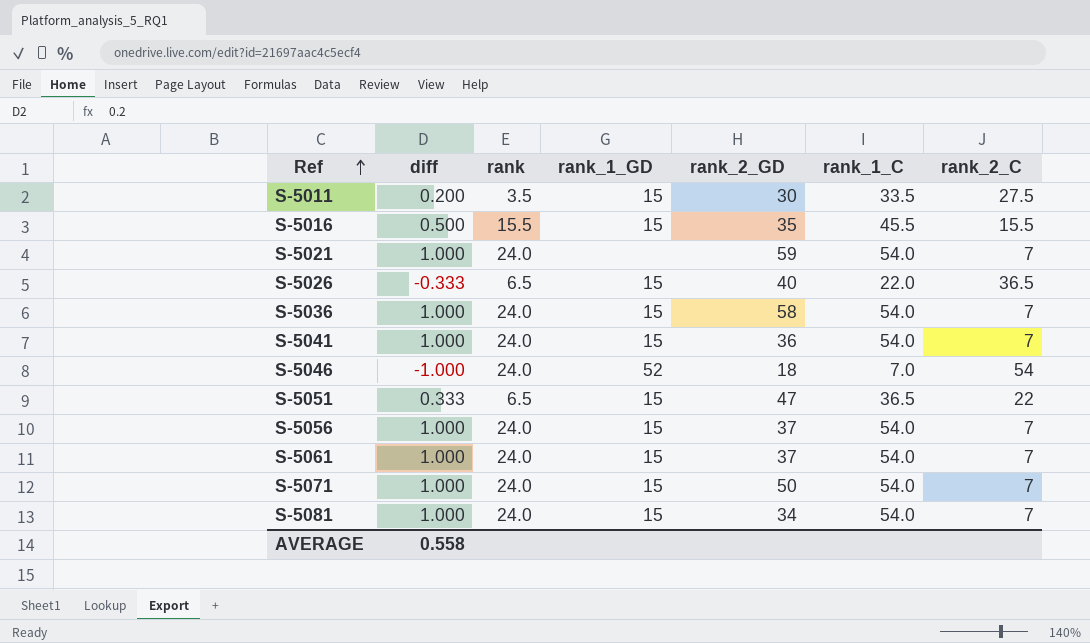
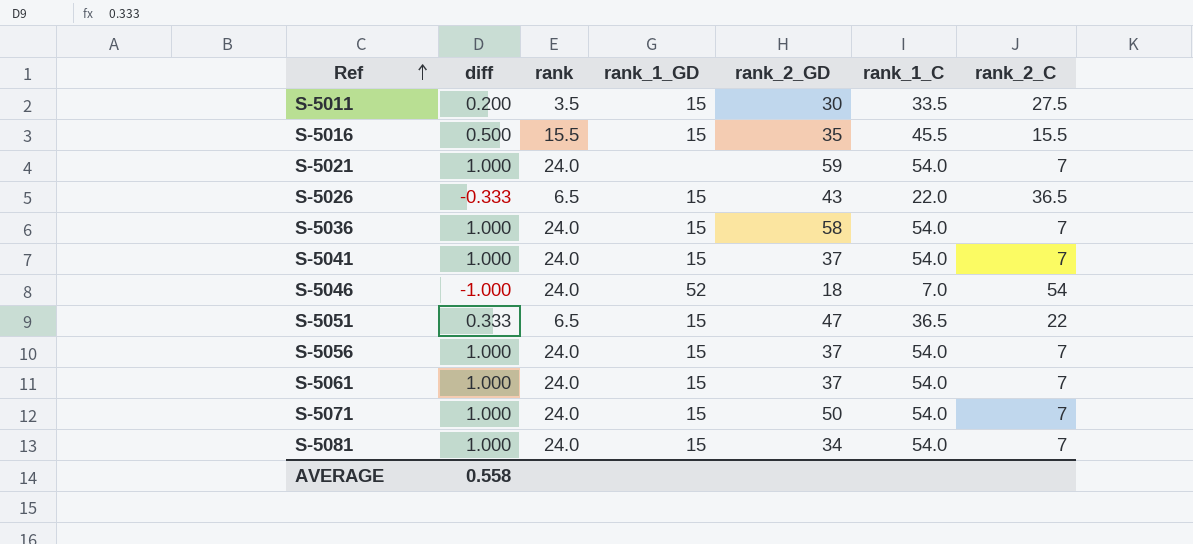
S-5026 | rank_2_GD: 40 -> 43
S-5041 | rank_2_GD: 36 -> 37

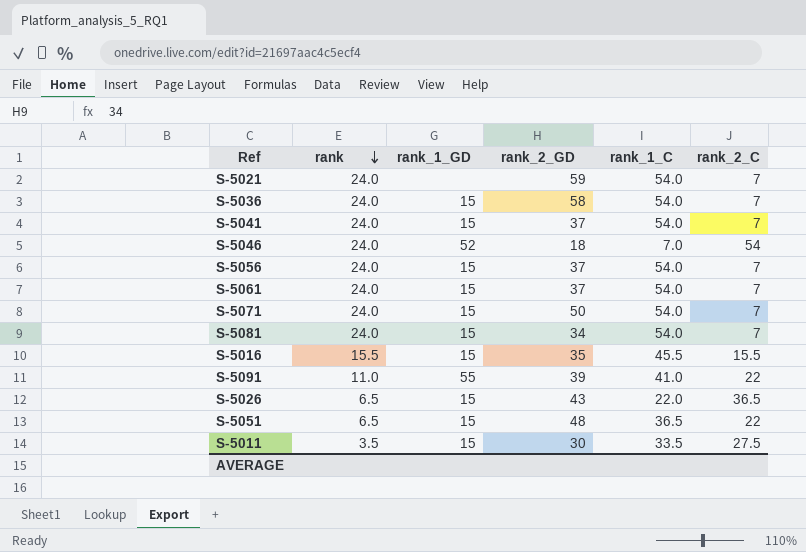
row order: Ref ascending -> rank descending
column diff | position: 2 -> none
row S-5091: none -> 11.0 | 55 | 39 | 41.0 | 22
S-5051 | rank_2_GD: 47 -> 48

